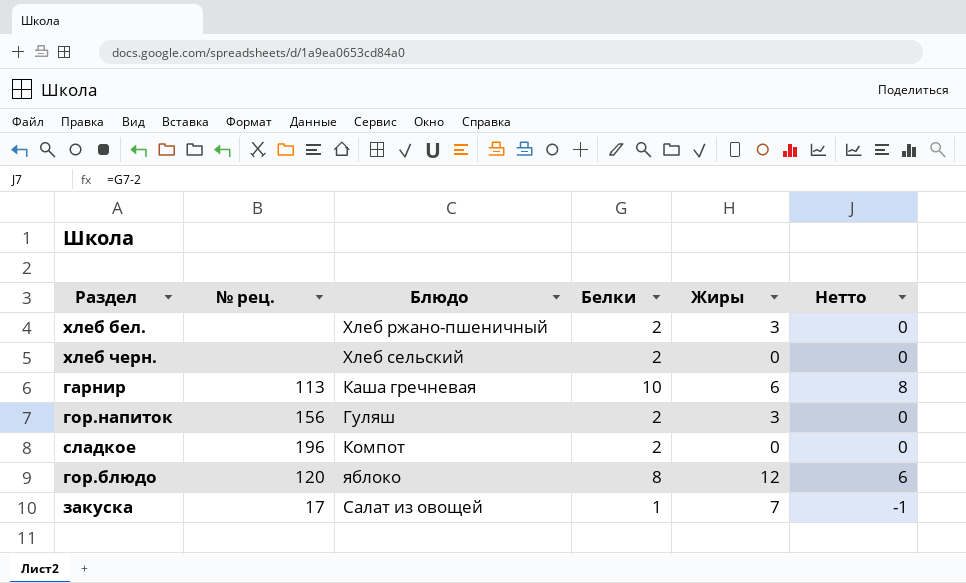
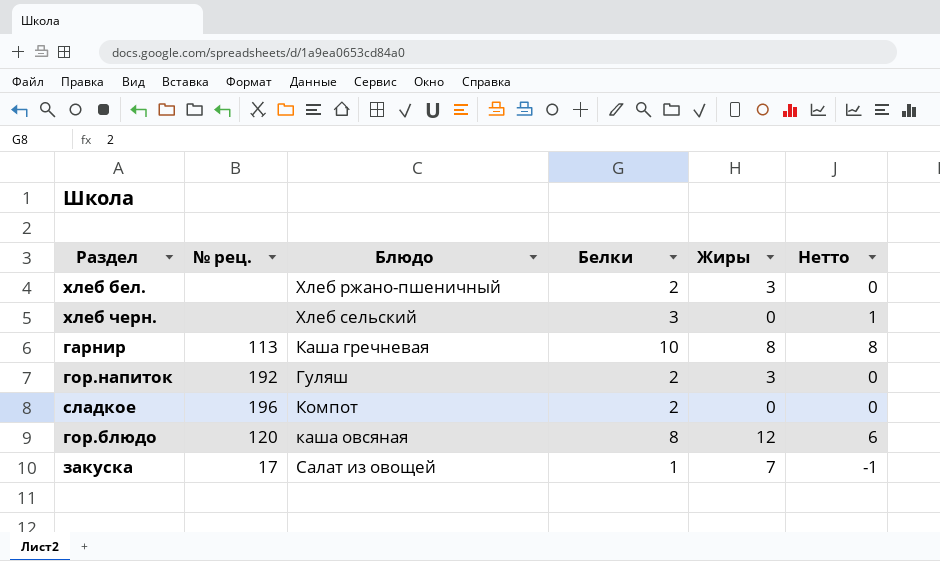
хлеб черн. | Белки: 2 -> 3
хлеб черн. | Нетто: 0 -> 1
гарнир | Жиры: 6 -> 8
гор.напиток | № рец.: 156 -> 192
гор.блюдо | Блюдо: яблоко -> каша овсяная

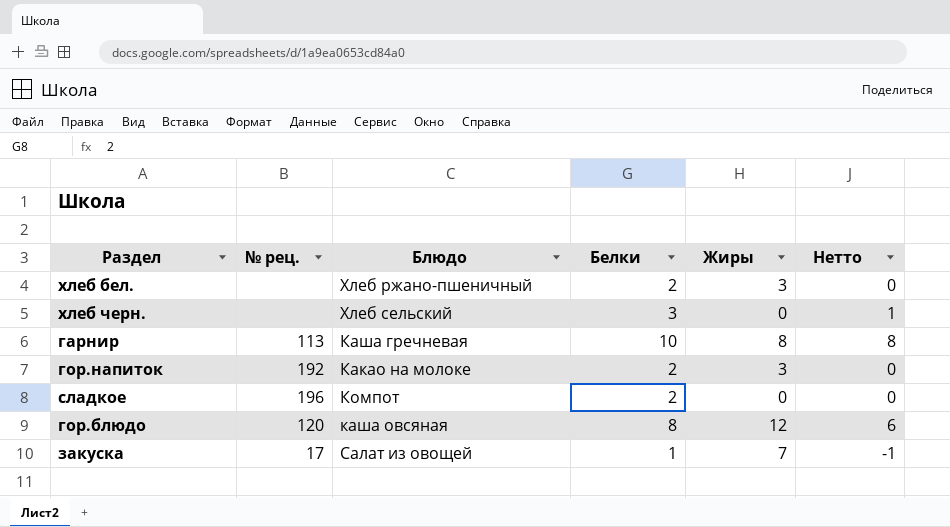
гор.напиток | Блюдо: Гуляш -> Какао на молоке

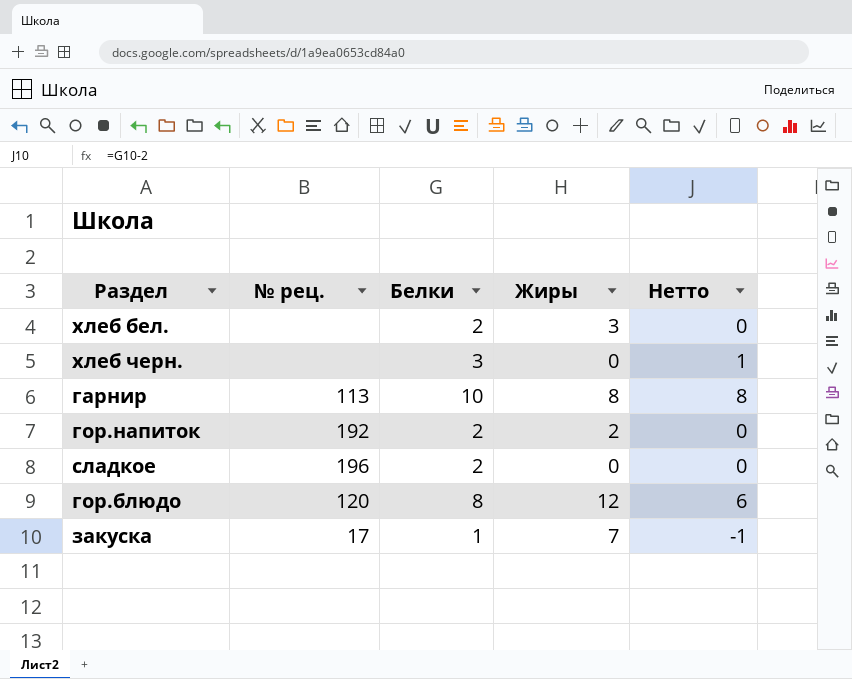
column Блюдо | position: 3 -> none
гор.напиток | Жиры: 3 -> 2

